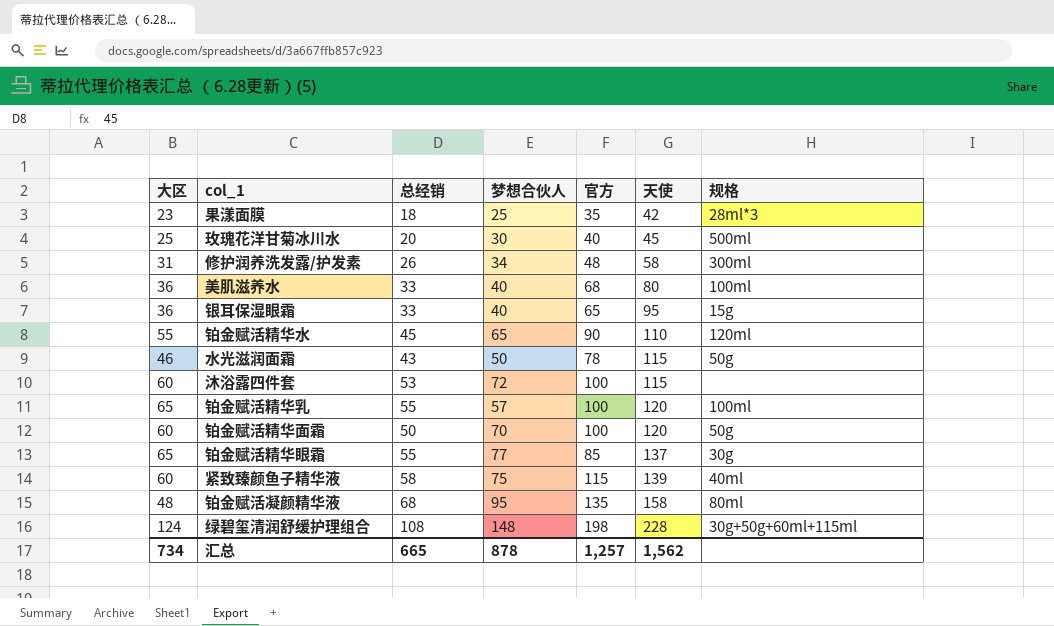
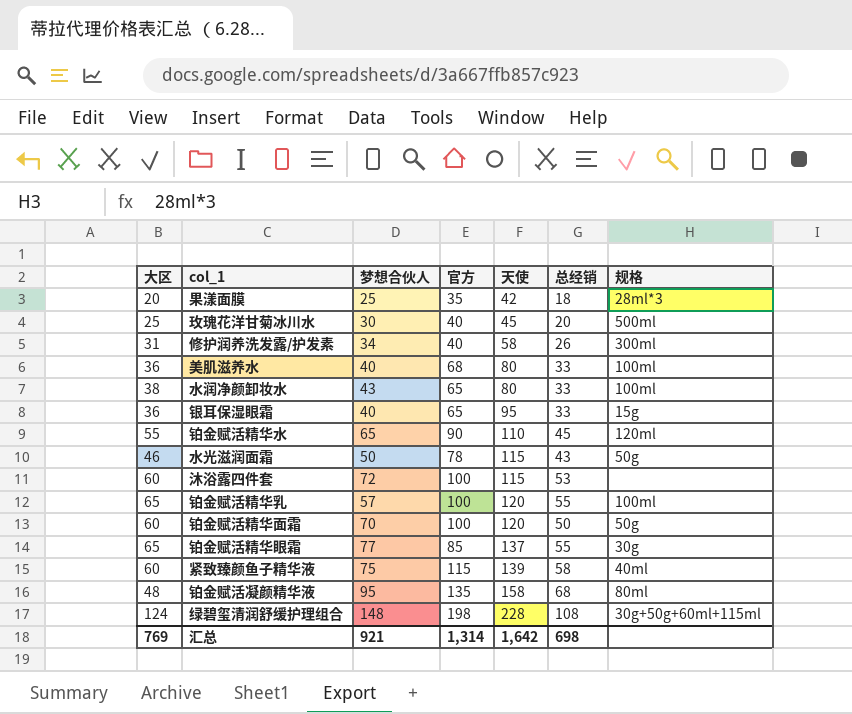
column 总经销 | position: 3 -> 6
果漾面膜 | 大区: 23 -> 20
修护润养洗发露/护发素 | 官方: 48 -> 40
row 水润净颜卸妆水: none -> 38 | 43 | 65 | 80 | 33 | 100ml
汇总 | 大区: 734 -> 769
汇总 | 梦想合伙人: 878 -> 921
汇总 | 官方: 1,257 -> 1,314
汇总 | 天使: 1,562 -> 1,642
汇总 | 总经销: 665 -> 698

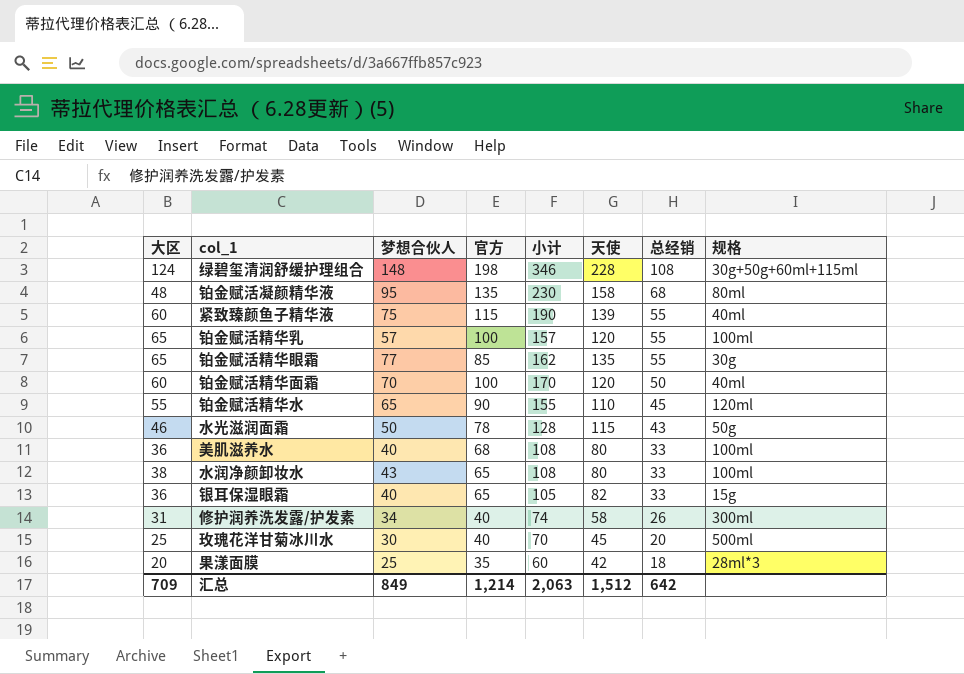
row order: 天使 ascending -> 总经销 descending
column 小计 | formula: none -> [梦想合伙人] + [官方]
row 沐浴露四件套: 60 | 72 | 100 | 115 | 53 | none -> none
紧致臻颜鱼子精华液 | 总经销: 58 -> 55
铂金赋活精华眼霜 | 天使: 137 -> 135
铂金赋活精华面霜 | 规格: 50g -> 40ml
银耳保湿眼霜 | 天使: 95 -> 82
汇总 | 大区: 769 -> 709
汇总 | 梦想合伙人: 921 -> 849
汇总 | 官方: 1,314 -> 1,214
汇总 | 天使: 1,642 -> 1,512
汇总 | 总经销: 698 -> 642

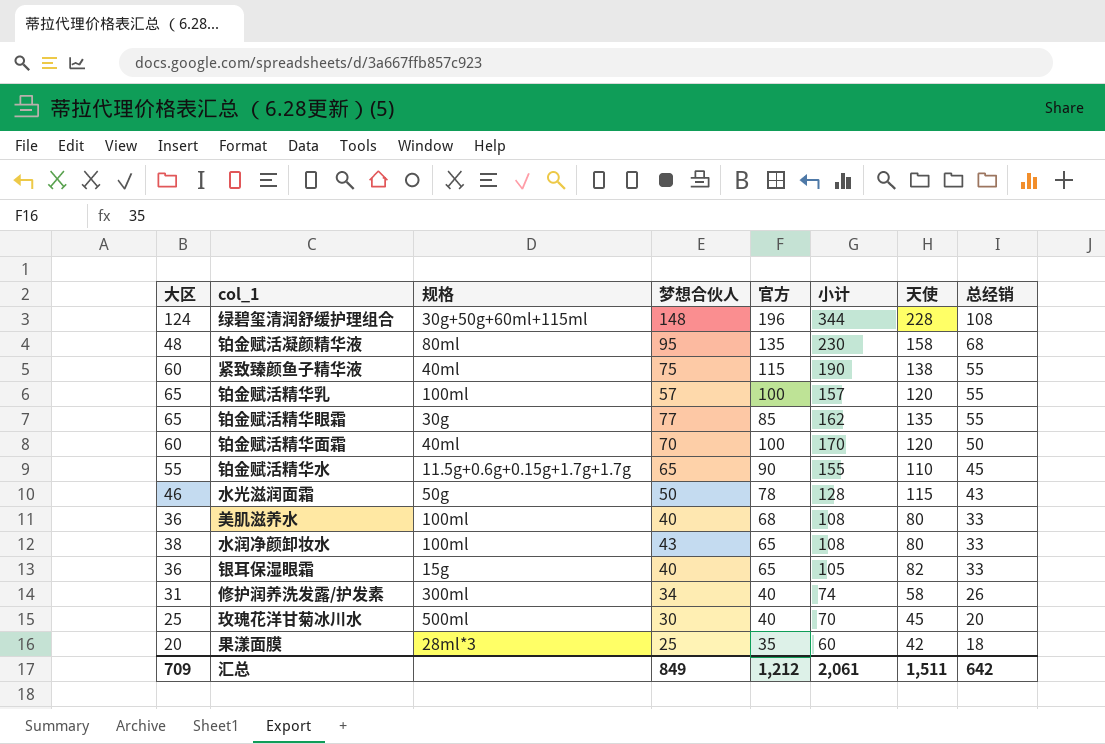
column 规格 | position: 8 -> 3
绿碧玺清润舒缓护理组合 | 官方: 198 -> 196
绿碧玺清润舒缓护理组合 | 小计: 346 -> 344
紧致臻颜鱼子精华液 | 天使: 139 -> 138
铂金赋活精华水 | 规格: 120ml -> 11.5g+0.6g+0.15g+1.7g+1.7g
汇总 | 官方: 1,214 -> 1,212
汇总 | 小计: 2,063 -> 2,061
汇总 | 天使: 1,512 -> 1,511

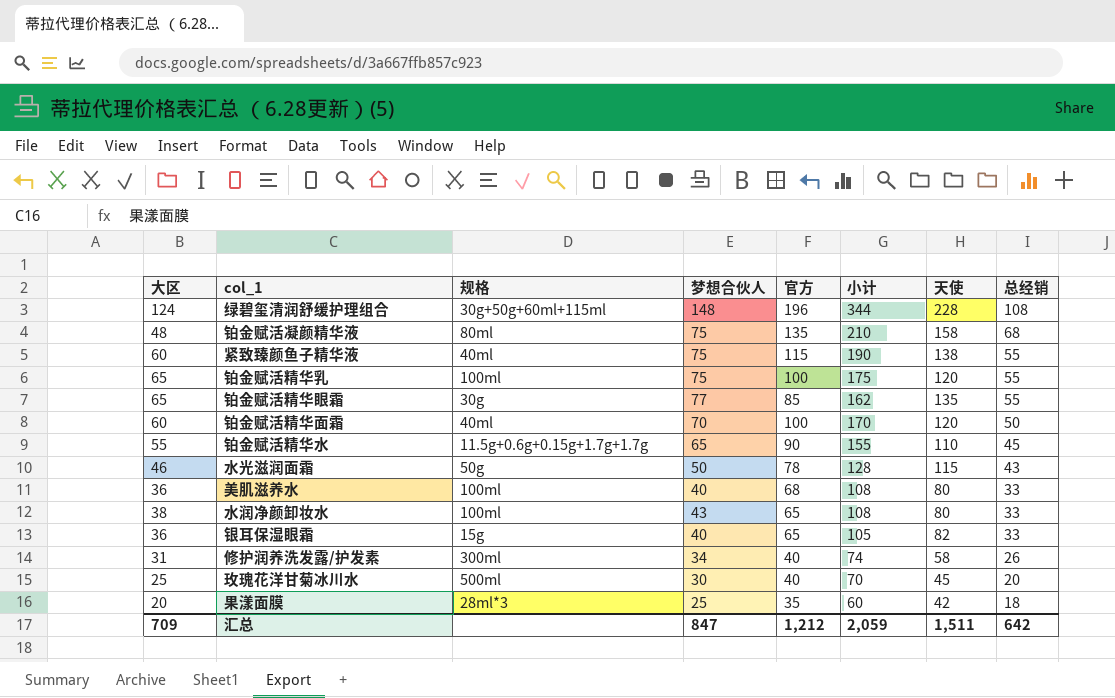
铂金赋活凝颜精华液 | 梦想合伙人: 95 -> 75
铂金赋活凝颜精华液 | 小计: 230 -> 210
铂金赋活精华乳 | 梦想合伙人: 57 -> 75
铂金赋活精华乳 | 小计: 157 -> 175
汇总 | 梦想合伙人: 849 -> 847
汇总 | 小计: 2,061 -> 2,059

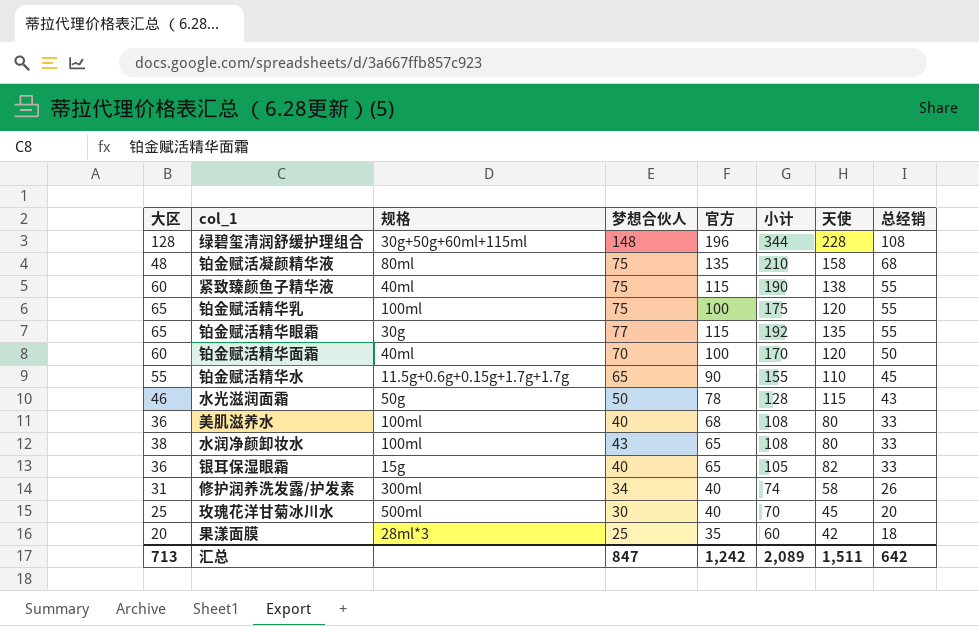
绿碧玺清润舒缓护理组合 | 大区: 124 -> 128
铂金赋活精华眼霜 | 官方: 85 -> 115
铂金赋活精华眼霜 | 小计: 162 -> 192
汇总 | 大区: 709 -> 713
汇总 | 官方: 1,212 -> 1,242
汇总 | 小计: 2,059 -> 2,089

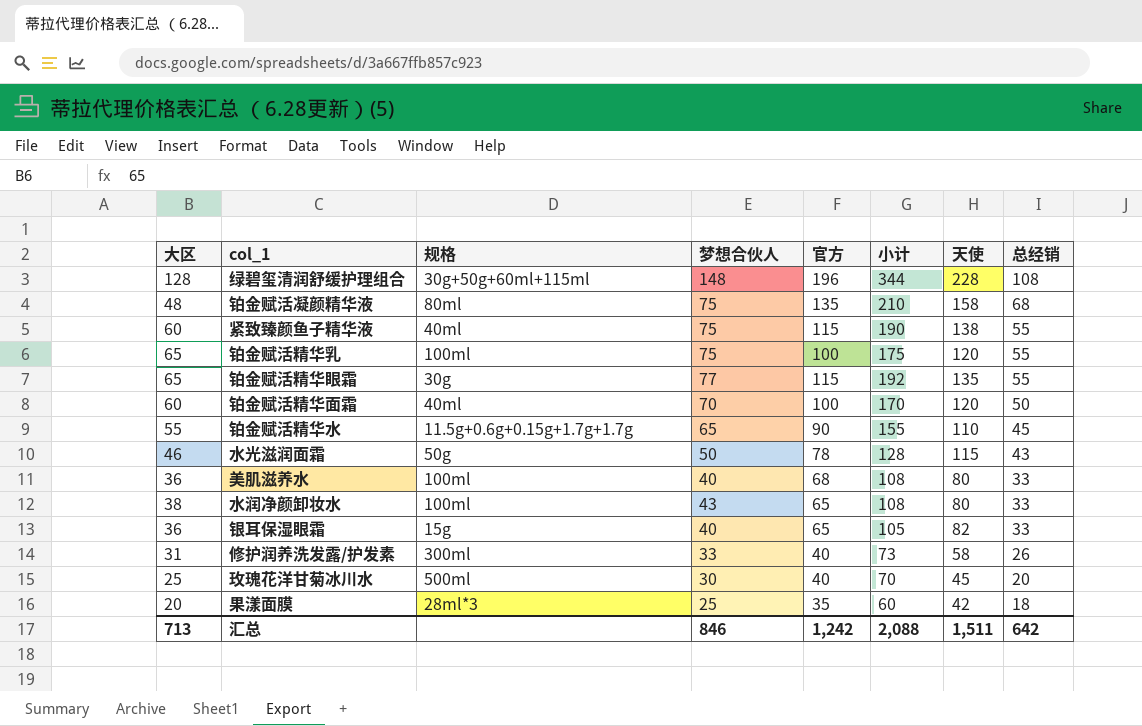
修护润养洗发露/护发素 | 梦想合伙人: 34 -> 33
修护润养洗发露/护发素 | 小计: 74 -> 73
汇总 | 梦想合伙人: 847 -> 846
汇总 | 小计: 2,089 -> 2,088

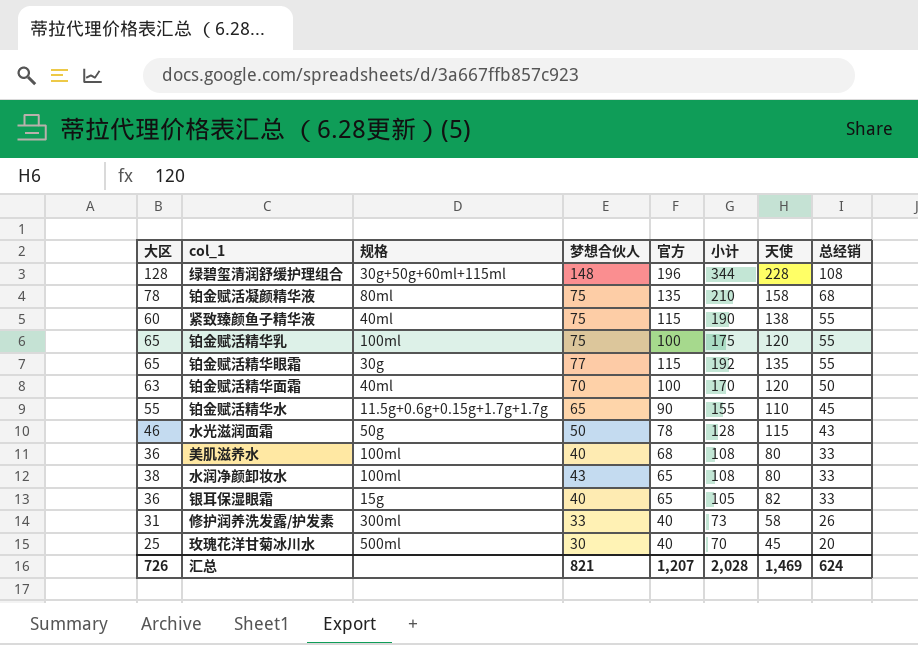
row 果漾面膜: 20 | 28ml*3 | 25 | 35 | 60 | 42 | 18 -> none
铂金赋活凝颜精华液 | 大区: 48 -> 78
铂金赋活精华面霜 | 大区: 60 -> 63
汇总 | 大区: 713 -> 726
汇总 | 梦想合伙人: 846 -> 821
汇总 | 官方: 1,242 -> 1,207
汇总 | 小计: 2,088 -> 2,028
汇总 | 天使: 1,511 -> 1,469
汇总 | 总经销: 642 -> 624

